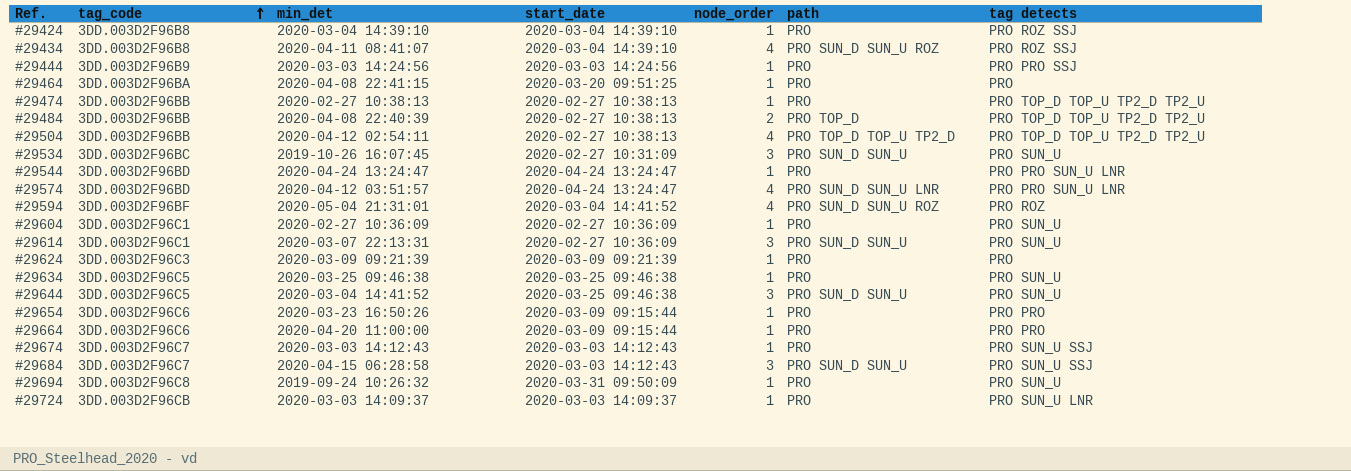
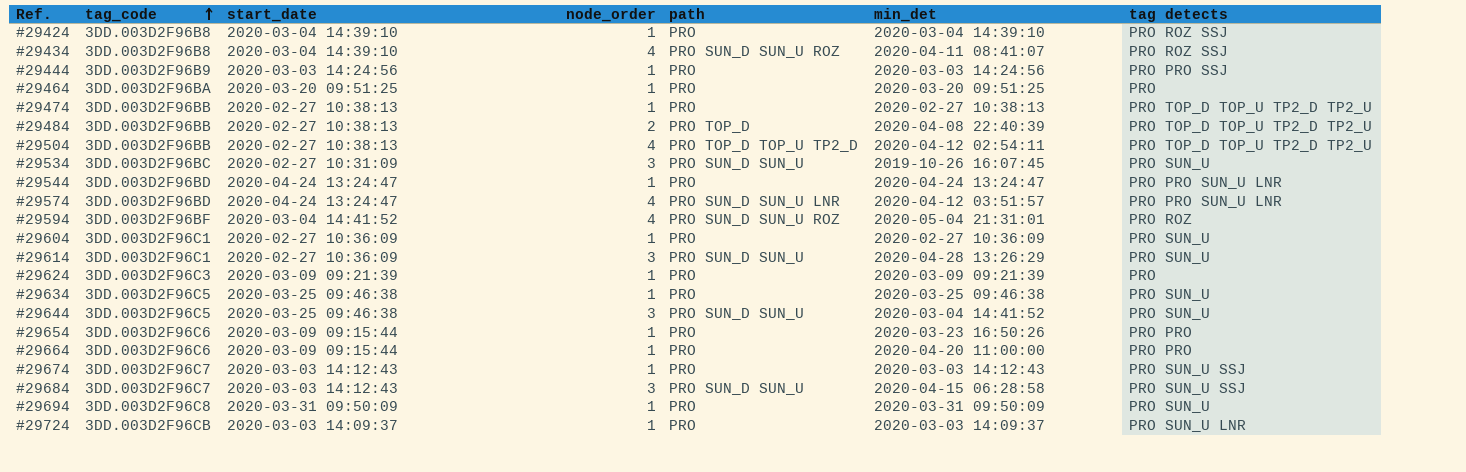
column min_det | position: 3 -> 6
#29464 | min_det: 2020-04-08 22:41:15 -> 2020-03-20 09:51:25
#29614 | min_det: 2020-03-07 22:13:31 -> 2020-04-28 13:26:29
#29694 | min_det: 2019-09-24 10:26:32 -> 2020-03-31 09:50:09

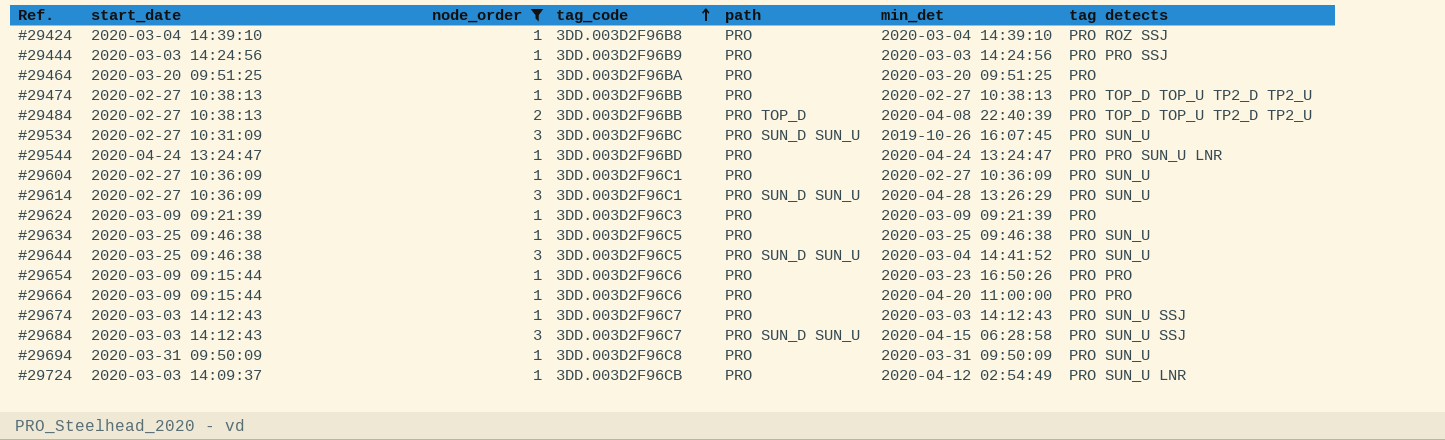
filter: none -> node_order != 4
column tag_code | position: 2 -> 4
#29724 | min_det: 2020-03-03 14:09:37 -> 2020-04-12 02:54:49

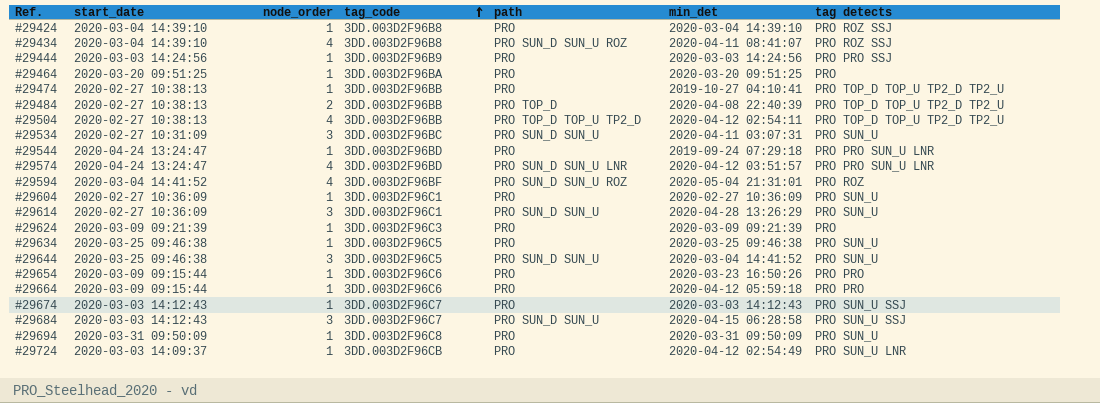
filter: node_order != 4 -> none
#29474 | min_det: 2020-02-27 10:38:13 -> 2019-10-27 04:10:41
#29534 | min_det: 2019-10-26 16:07:45 -> 2020-04-11 03:07:31
#29544 | min_det: 2020-04-24 13:24:47 -> 2019-09-24 07:29:18
#29664 | min_det: 2020-04-20 11:00:00 -> 2020-04-12 05:59:18

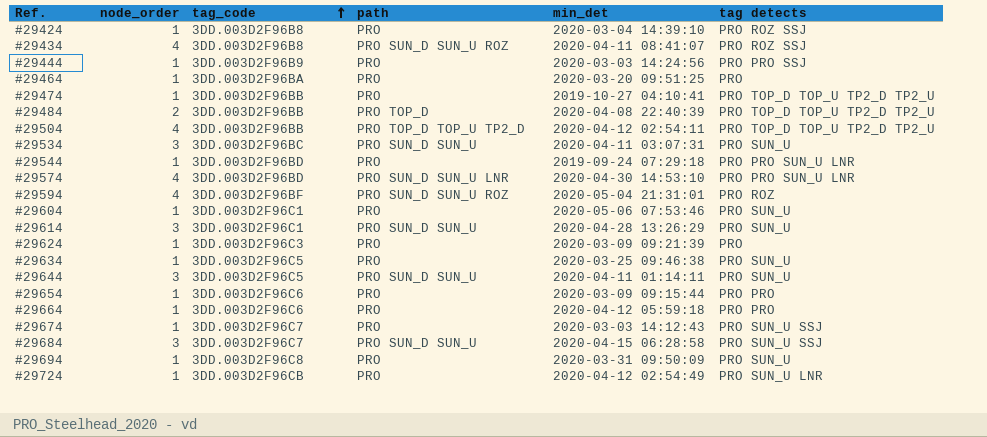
column start_date | position: 2 -> none
#29574 | min_det: 2020-04-12 03:51:57 -> 2020-04-30 14:53:10
#29604 | min_det: 2020-02-27 10:36:09 -> 2020-05-06 07:53:46
#29644 | min_det: 2020-03-04 14:41:52 -> 2020-04-11 01:14:11
#29654 | min_det: 2020-03-23 16:50:26 -> 2020-03-09 09:15:44

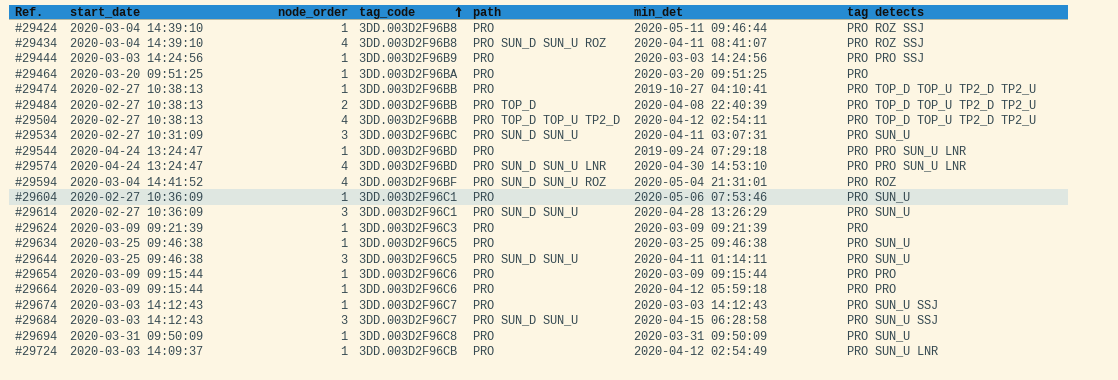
column start_date | position: none -> 2
#29424 | min_det: 2020-03-04 14:39:10 -> 2020-05-11 09:46:44

